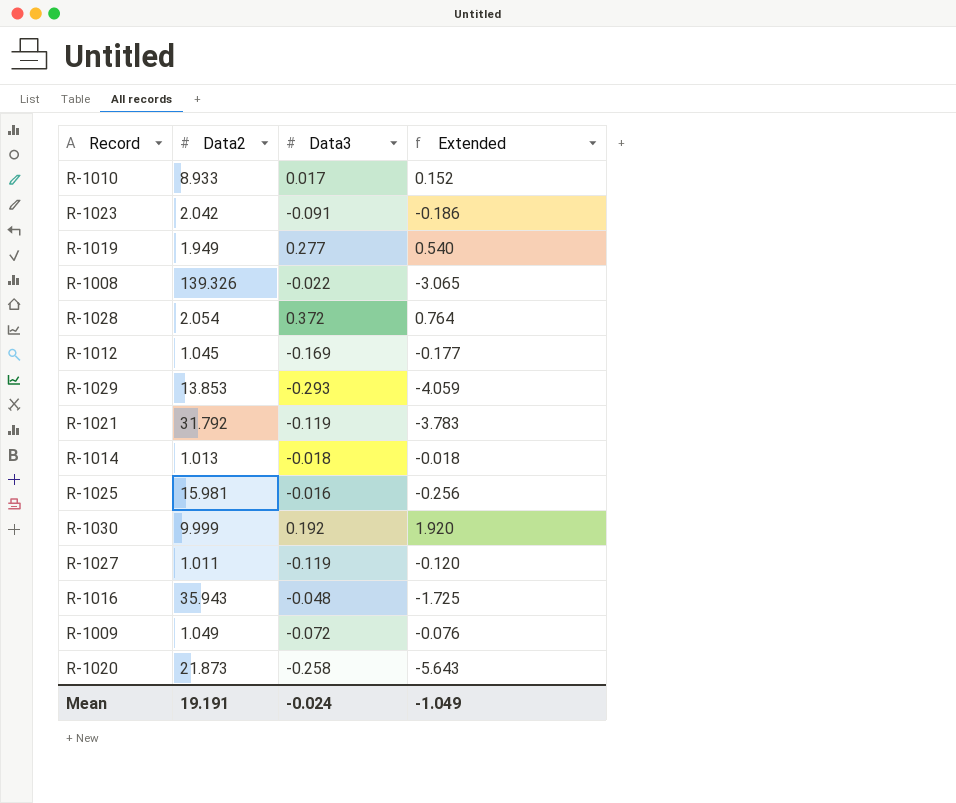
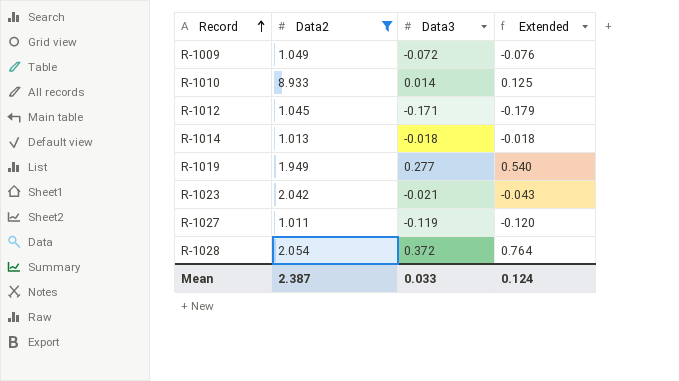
filter: none -> Data2 <= 8.933
row order: none -> Record ascending
R-1010 | Data3: 0.017 -> 0.014
R-1010 | Extended: 0.152 -> 0.125
R-1012 | Data3: -0.169 -> -0.171
R-1012 | Extended: -0.177 -> -0.179
R-1023 | Data3: -0.091 -> -0.021
R-1023 | Extended: -0.186 -> -0.043
Mean | Data2: 19.191 -> 2.387
Mean | Data3: -0.024 -> 0.033
Mean | Extended: -1.049 -> 0.124

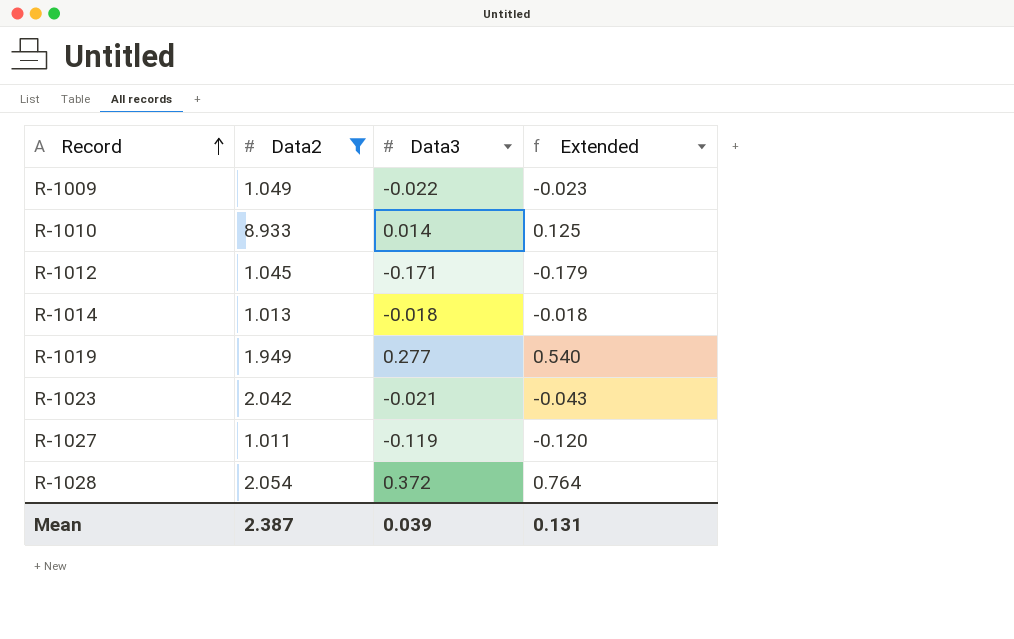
R-1009 | Data3: -0.072 -> -0.022
R-1009 | Extended: -0.076 -> -0.023
Mean | Data3: 0.033 -> 0.039
Mean | Extended: 0.124 -> 0.131

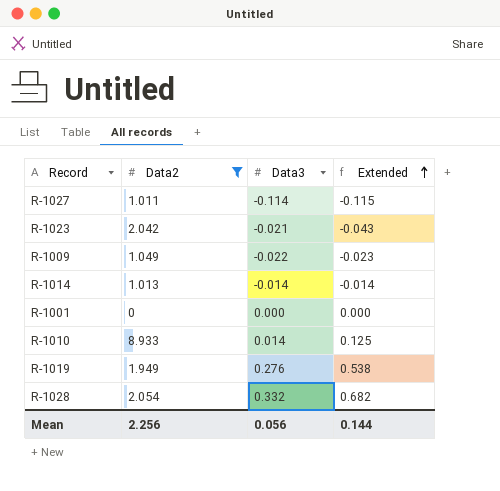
row order: Record ascending -> Extended ascending
row R-1012: 1.045 | -0.171 | -0.179 -> none
R-1027 | Data3: -0.119 -> -0.114
R-1027 | Extended: -0.120 -> -0.115
R-1014 | Data3: -0.018 -> -0.014
R-1014 | Extended: -0.018 -> -0.014
row R-1001: none -> 0 | 0.000 | 0.000
R-1019 | Data3: 0.277 -> 0.276
R-1019 | Extended: 0.540 -> 0.538
R-1028 | Data3: 0.372 -> 0.332
R-1028 | Extended: 0.764 -> 0.682
Mean | Data2: 2.387 -> 2.256
Mean | Data3: 0.039 -> 0.056
Mean | Extended: 0.131 -> 0.144

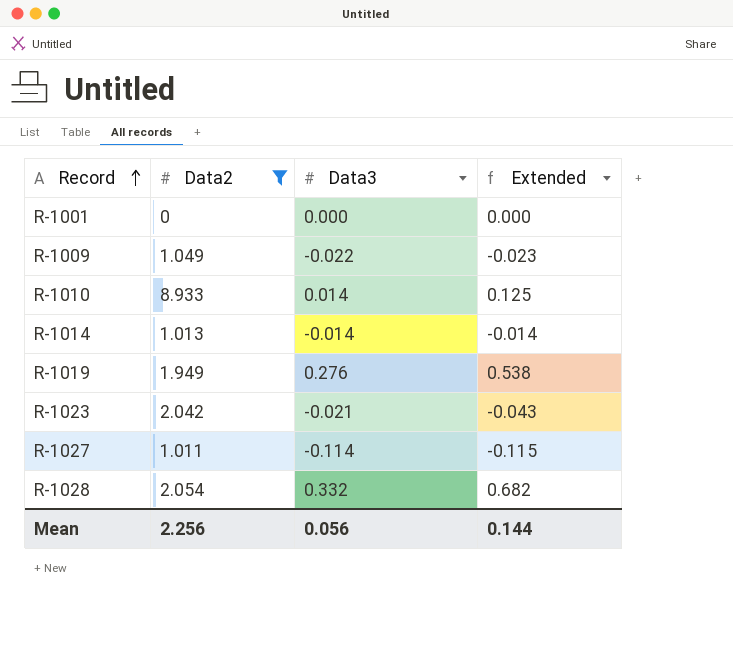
row order: Extended ascending -> Record ascending

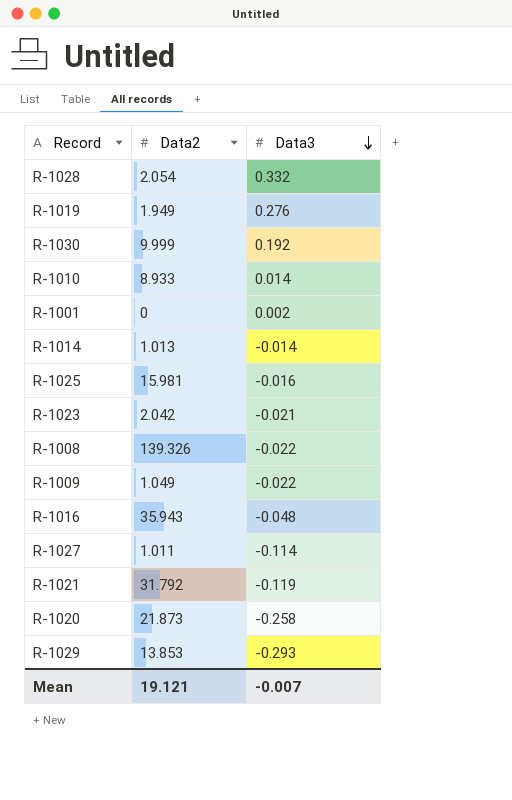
filter: Data2 <= 8.933 -> none
row order: Record ascending -> Data3 descending
column Extended | formula: [Data2] * [Data3] -> none
R-1001 | Data3: 0.000 -> 0.002
Mean | Data2: 2.256 -> 19.121
Mean | Data3: 0.056 -> -0.007

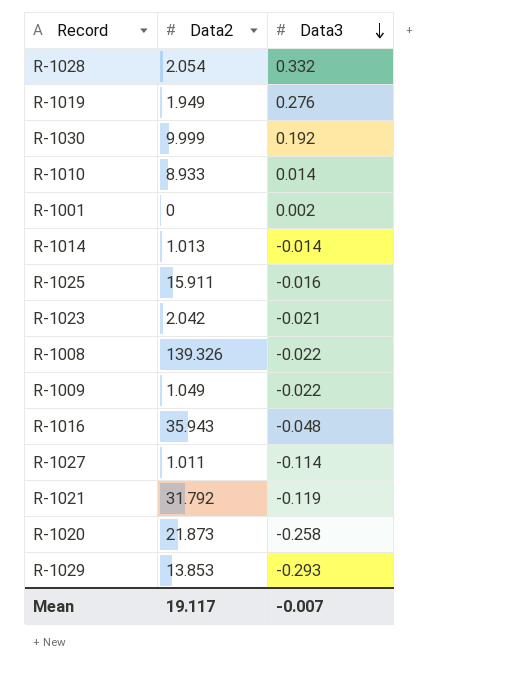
R-1025 | Data2: 15.981 -> 15.911
Mean | Data2: 19.121 -> 19.117

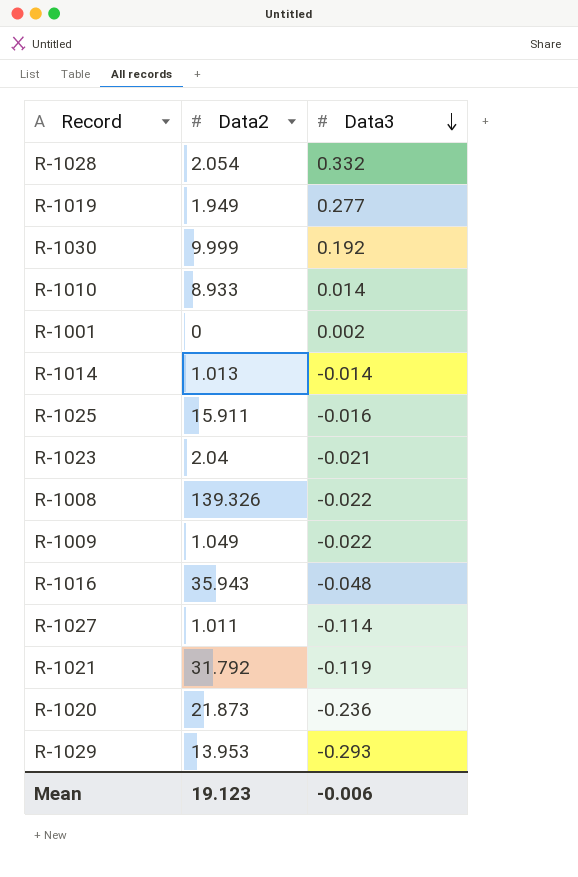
R-1019 | Data3: 0.276 -> 0.277
R-1023 | Data2: 2.042 -> 2.04
R-1020 | Data3: -0.258 -> -0.236
R-1029 | Data2: 13.853 -> 13.953
Mean | Data2: 19.117 -> 19.123
Mean | Data3: -0.007 -> -0.006

